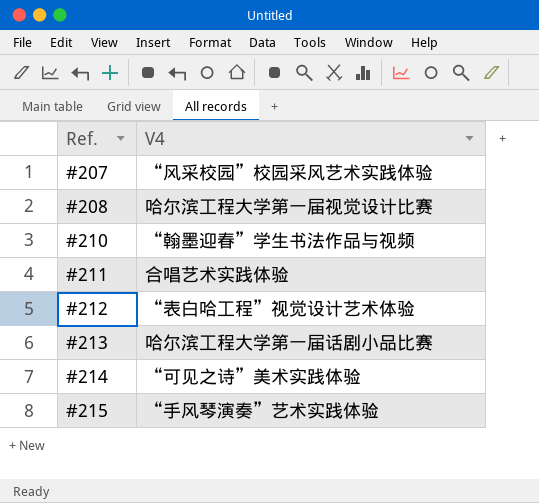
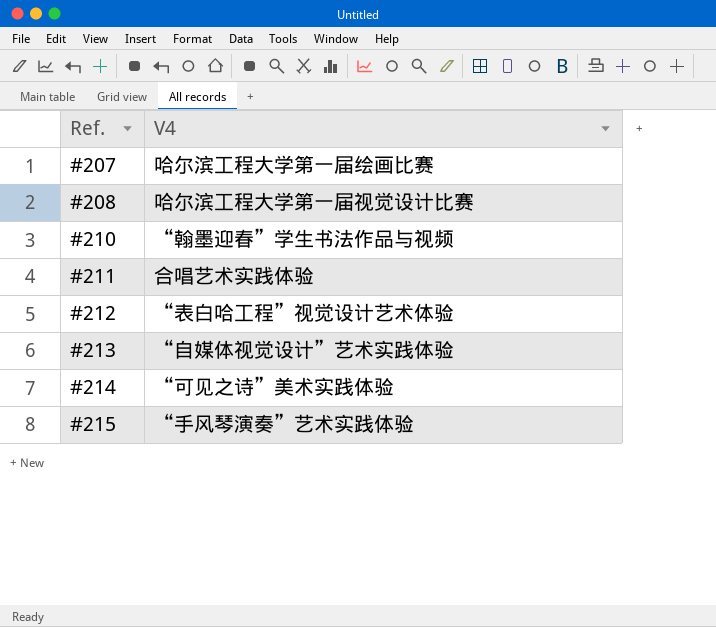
#207 | V4: “风采校园”校园采风艺术实践体验 -> 哈尔滨工程大学第一届绘画比赛
#213 | V4: 哈尔滨工程大学第一届话剧小品比赛 -> “自媒体视觉设计”艺术实践体验

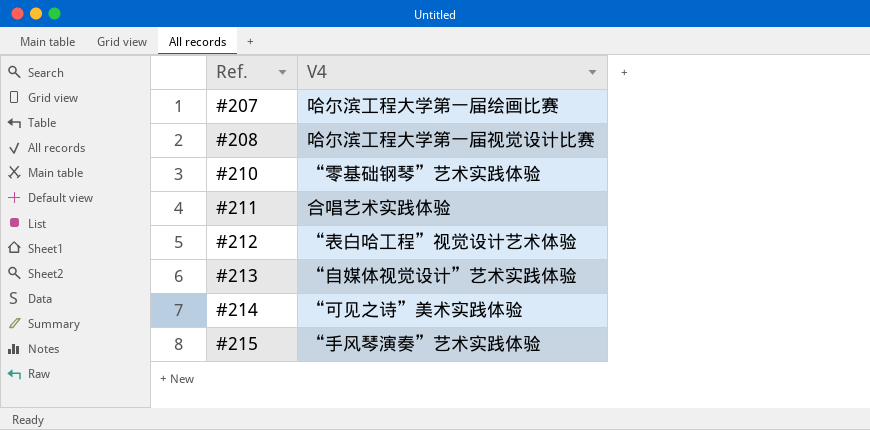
#210 | V4: “翰墨迎春”学生书法作品与视频 -> “零基础钢琴”艺术实践体验

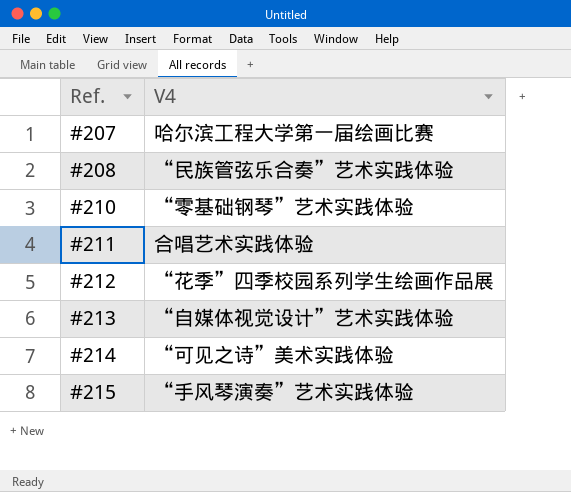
#208 | V4: 哈尔滨工程大学第一届视觉设计比赛 -> “民族管弦乐合奏”艺术实践体验
#212 | V4: “表白哈工程”视觉设计艺术体验 -> “花季”四季校园系列学生绘画作品展

